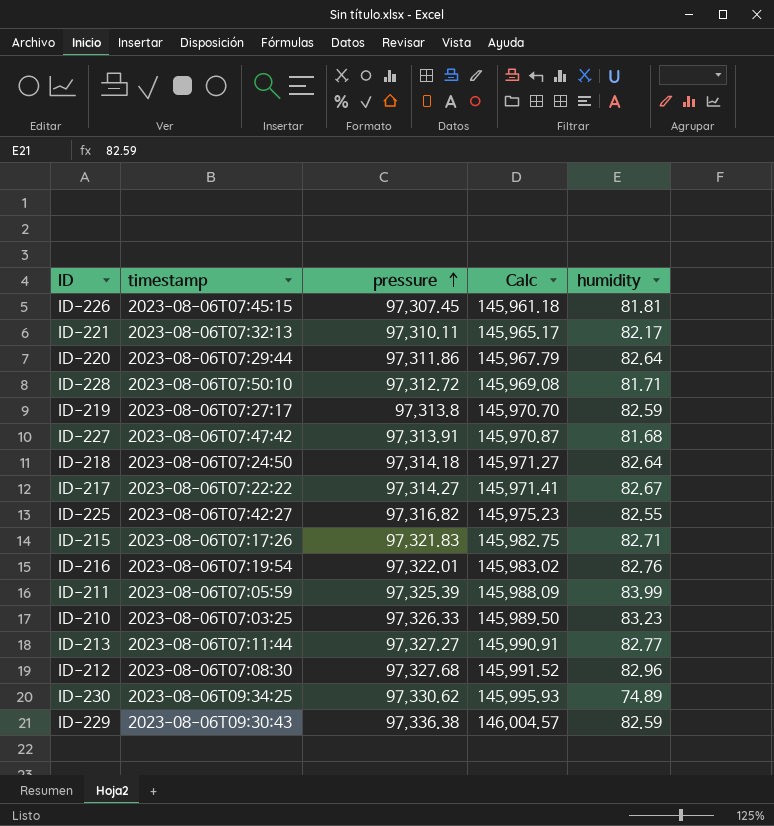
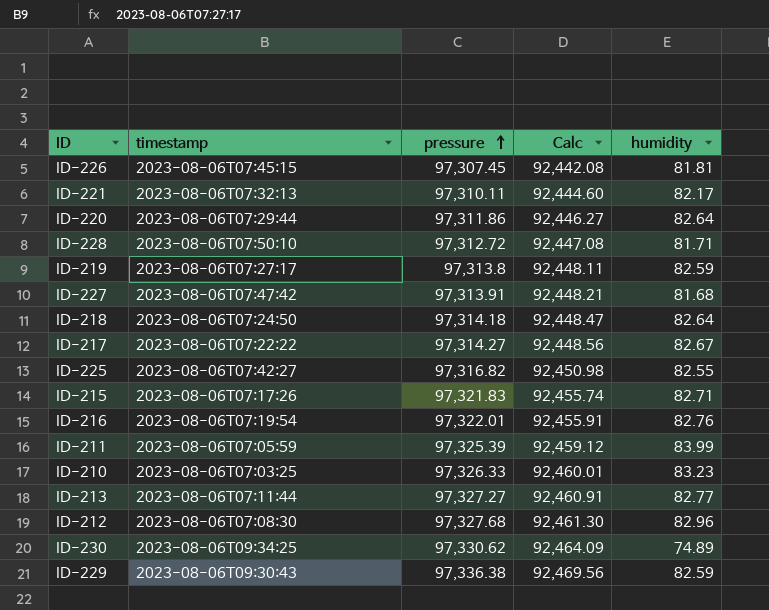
column Calc | formula: [pressure] * 1.5 -> [pressure] * 0.95

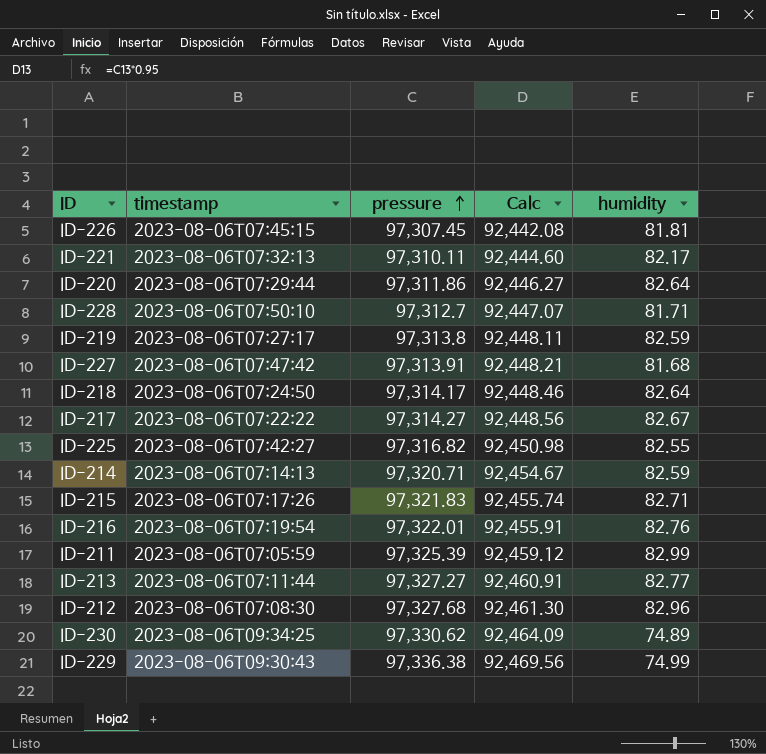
row ID-210: 2023-08-06T07:03:25 | 97,326.33 | 92,460.01 | 83.23 -> none
ID-228 | pressure: 97,312.72 -> 97,312.7
ID-228 | Calc: 92,447.08 -> 92,447.07
ID-218 | pressure: 97,314.18 -> 97,314.17
ID-218 | Calc: 92,448.47 -> 92,448.46
row ID-214: none -> 2023-08-06T07:14:13 | 97,320.71 | 92,454.67 | 82.59
ID-211 | humidity: 83.99 -> 82.99
ID-229 | humidity: 82.59 -> 74.99

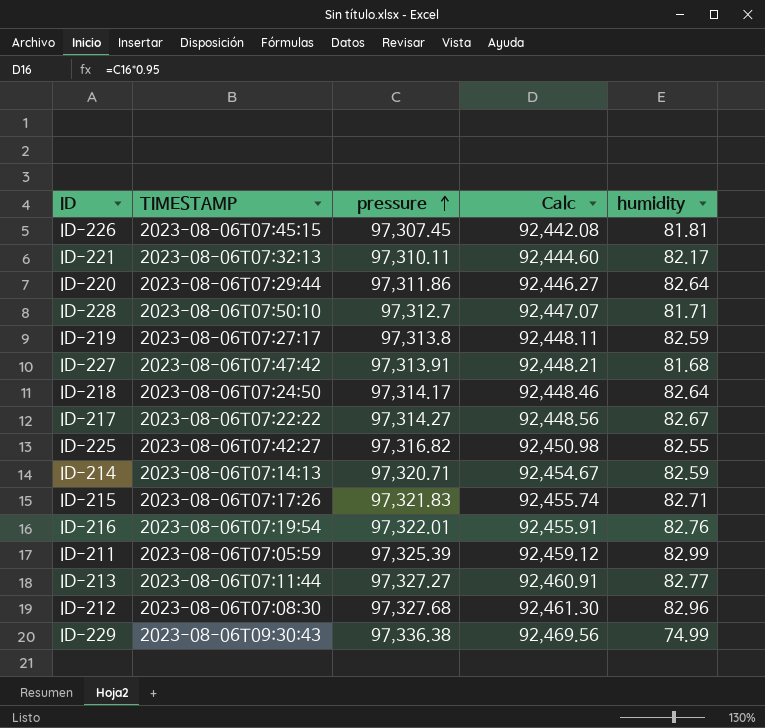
column name: timestamp -> TIMESTAMP
row ID-230: 2023-08-06T09:34:25 | 97,330.62 | 92,464.09 | 74.89 -> none

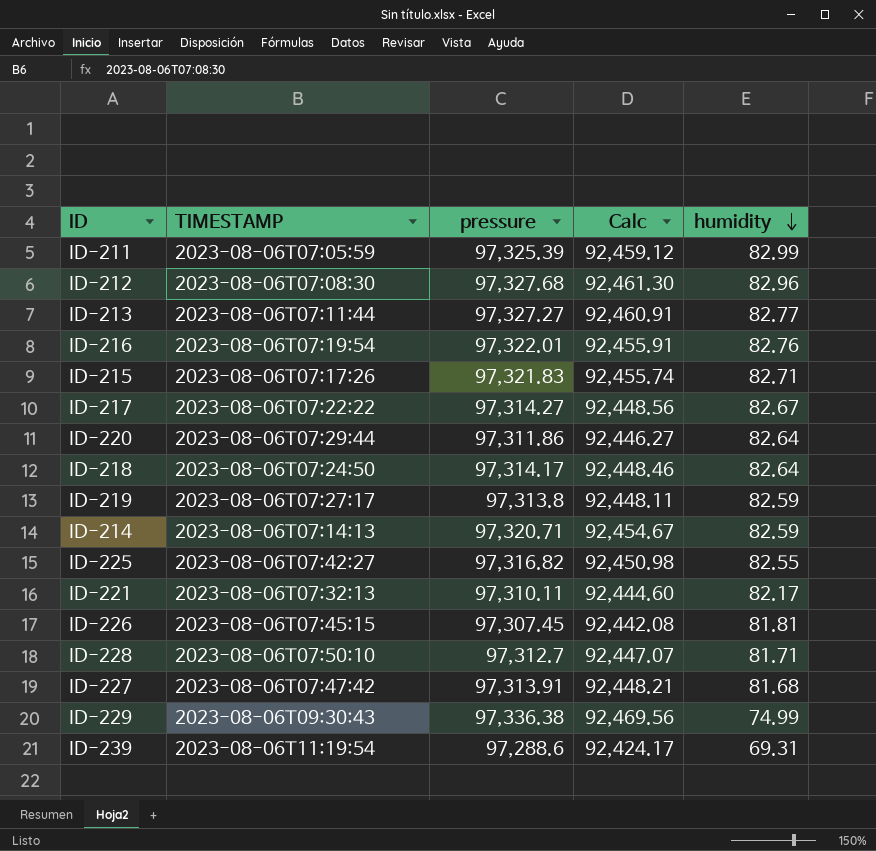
row order: pressure ascending -> humidity descending
row ID-239: none -> 2023-08-06T11:19:54 | 97,288.6 | 92,424.17 | 69.31

